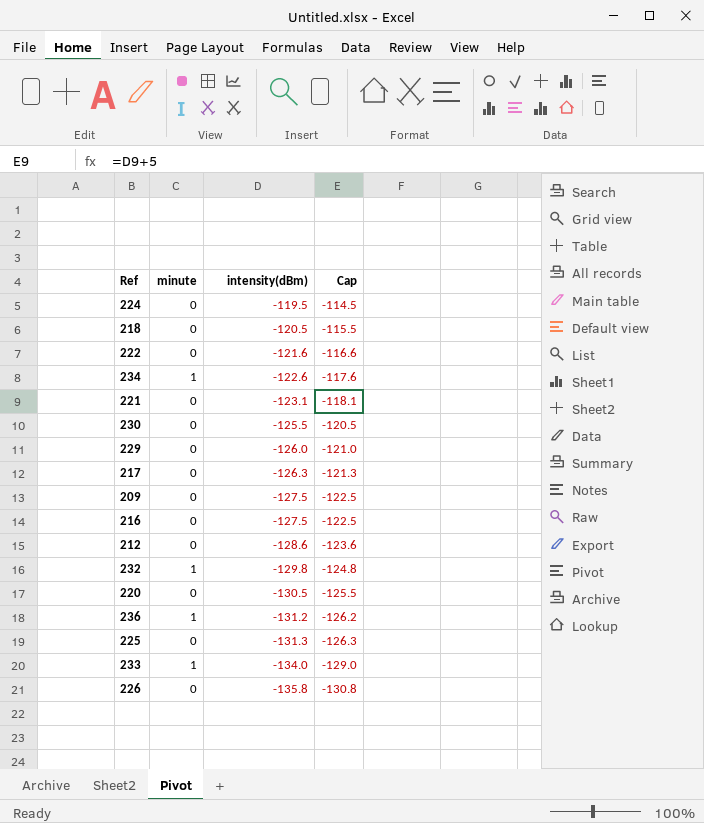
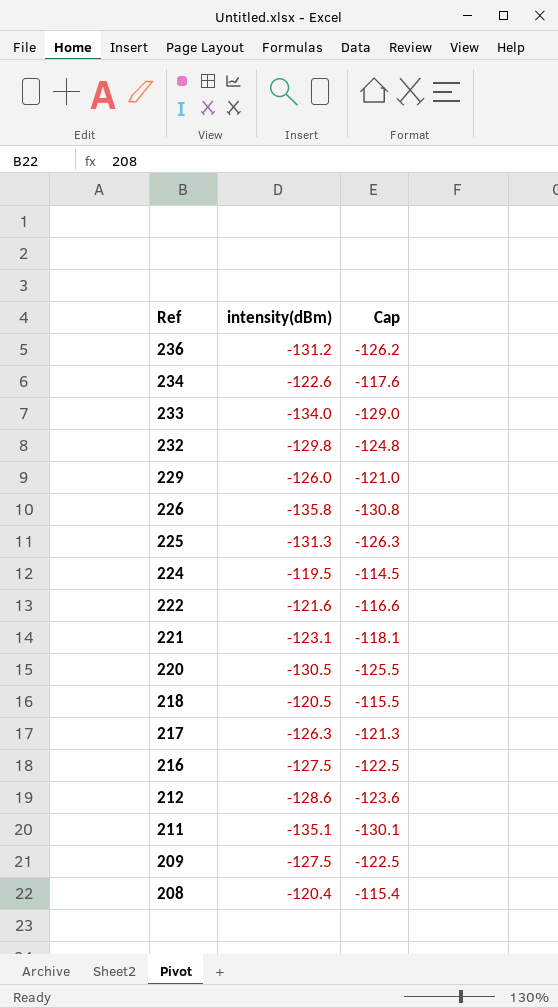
row order: intensity(dBm) descending -> Ref descending
column minute | position: 2 -> none
row 230: 0 | -125.5 | -120.5 -> none
row 211: none -> -135.1 | -130.1
row 208: none -> -120.4 | -115.4

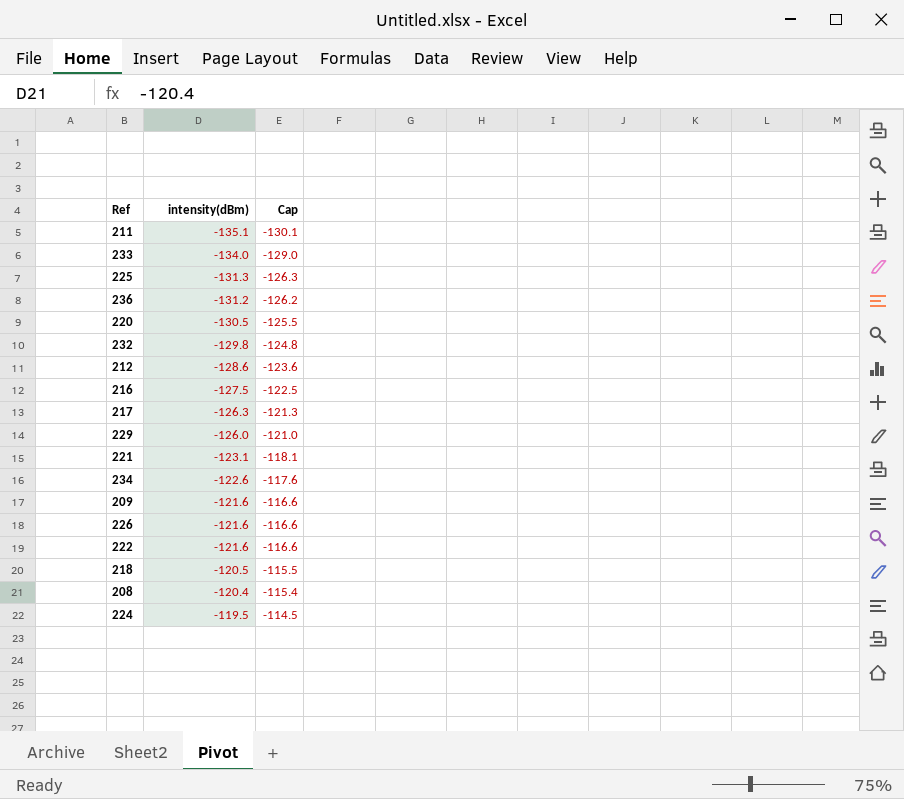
row order: Ref descending -> intensity(dBm) ascending
209 | intensity(dBm): -127.5 -> -121.6
209 | Cap: -122.5 -> -116.6
226 | intensity(dBm): -135.8 -> -121.6
226 | Cap: -130.8 -> -116.6

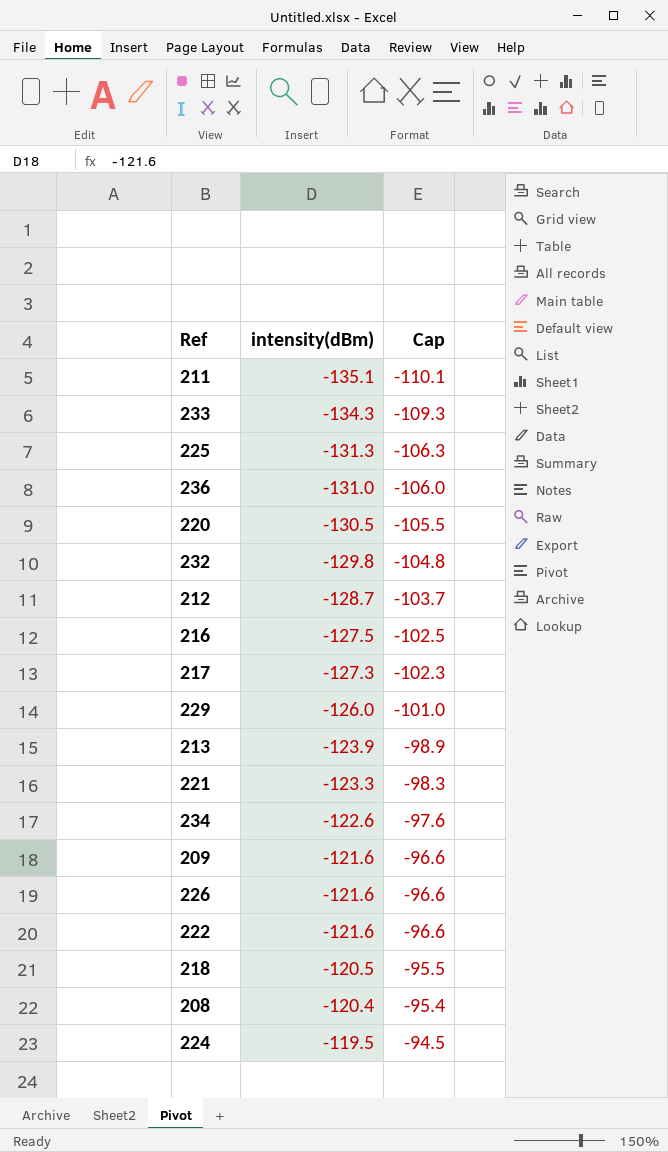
column Cap | formula: [intensity(dBm)] + 5 -> [intensity(dBm)] + 25
233 | intensity(dBm): -134.0 -> -134.3
236 | intensity(dBm): -131.2 -> -131.0
212 | intensity(dBm): -128.6 -> -128.7
217 | intensity(dBm): -126.3 -> -127.3
row 213: none -> -123.9 | -98.9
221 | intensity(dBm): -123.1 -> -123.3

